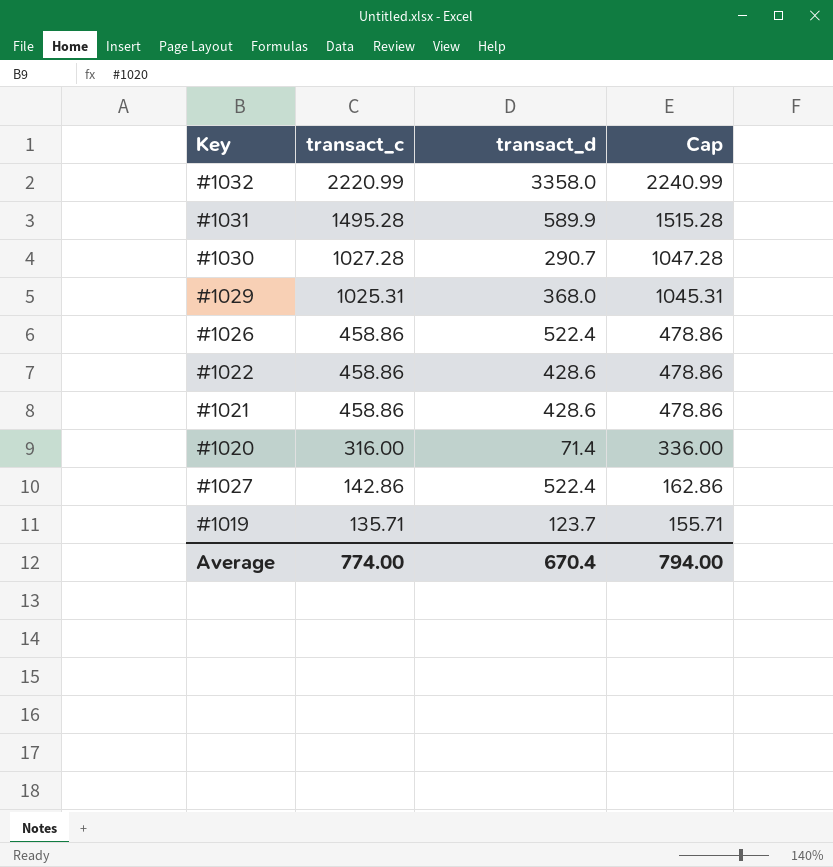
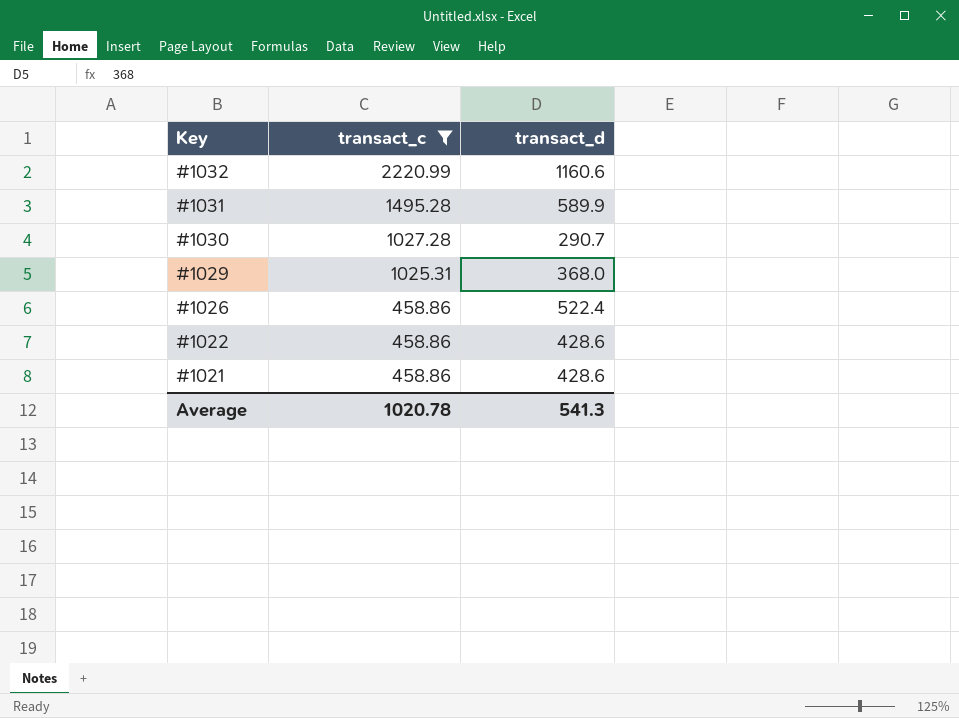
filter: none -> transact_c >= 458.86
column Cap | formula: [transact_c] + 20 -> none
#1032 | transact_d: 3358.0 -> 1160.6
Average | transact_c: 774.00 -> 1020.78
Average | transact_d: 670.4 -> 541.3

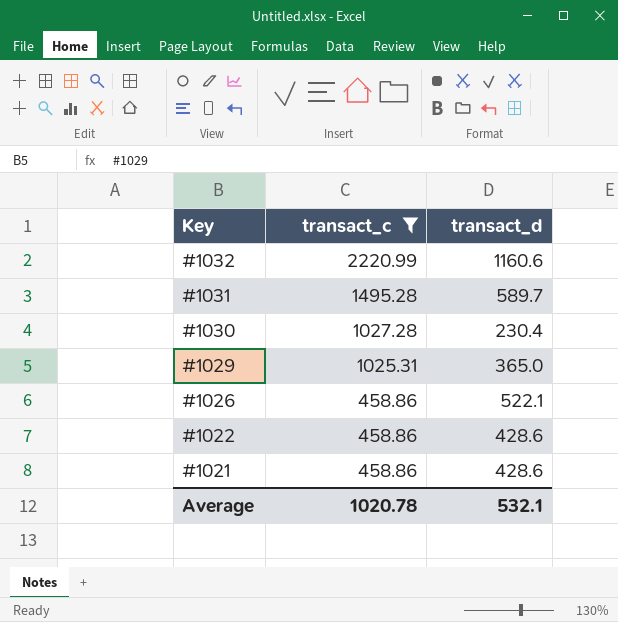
#1031 | transact_d: 589.9 -> 589.7
#1030 | transact_d: 290.7 -> 230.4
#1029 | transact_d: 368.0 -> 365.0
#1026 | transact_d: 522.4 -> 522.1
Average | transact_d: 541.3 -> 532.1

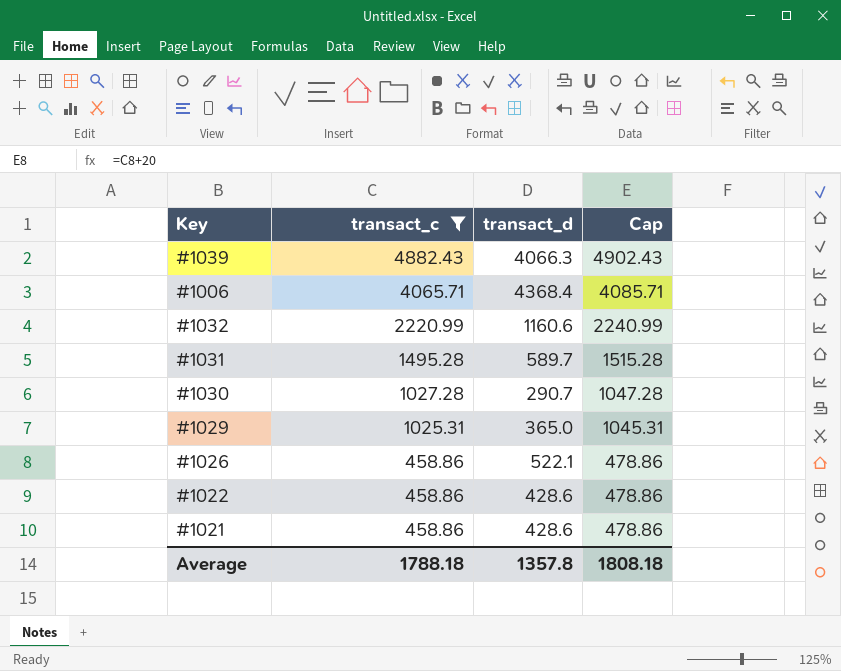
column Cap | formula: none -> [transact_c] + 20
row #1039: none -> 4882.43 | 4066.3 | 4902.43
row #1006: none -> 4065.71 | 4368.4 | 4085.71
#1030 | transact_d: 230.4 -> 290.7
Average | transact_c: 1020.78 -> 1788.18
Average | transact_d: 532.1 -> 1357.8

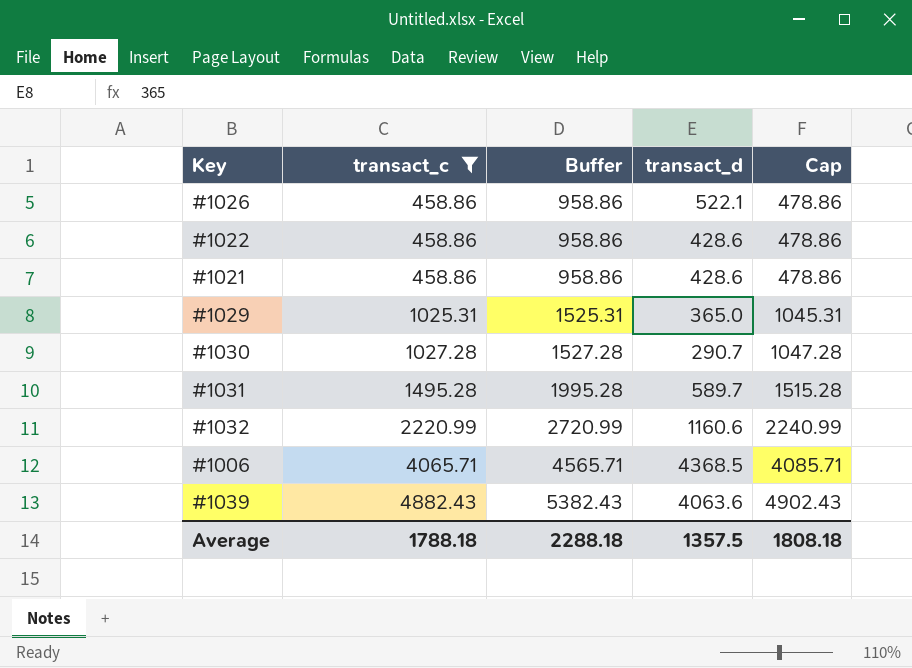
row order: transact_c descending -> transact_c ascending
column Buffer | formula: none -> [transact_c] + 500
#1006 | transact_d: 4368.4 -> 4368.5
#1039 | transact_d: 4066.3 -> 4063.6
Average | transact_d: 1357.8 -> 1357.5

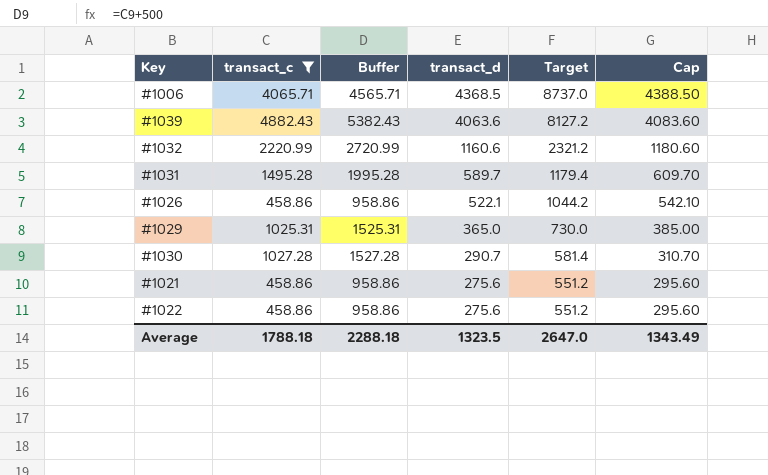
row order: transact_c ascending -> transact_d descending
column Target | formula: none -> [transact_d] * 2
column Cap | formula: [transact_c] + 20 -> [transact_d] + 20
#1021 | transact_d: 428.6 -> 275.6
#1022 | transact_d: 428.6 -> 275.6
Average | transact_d: 1357.5 -> 1323.5
Average | Cap: 1808.18 -> 1343.49

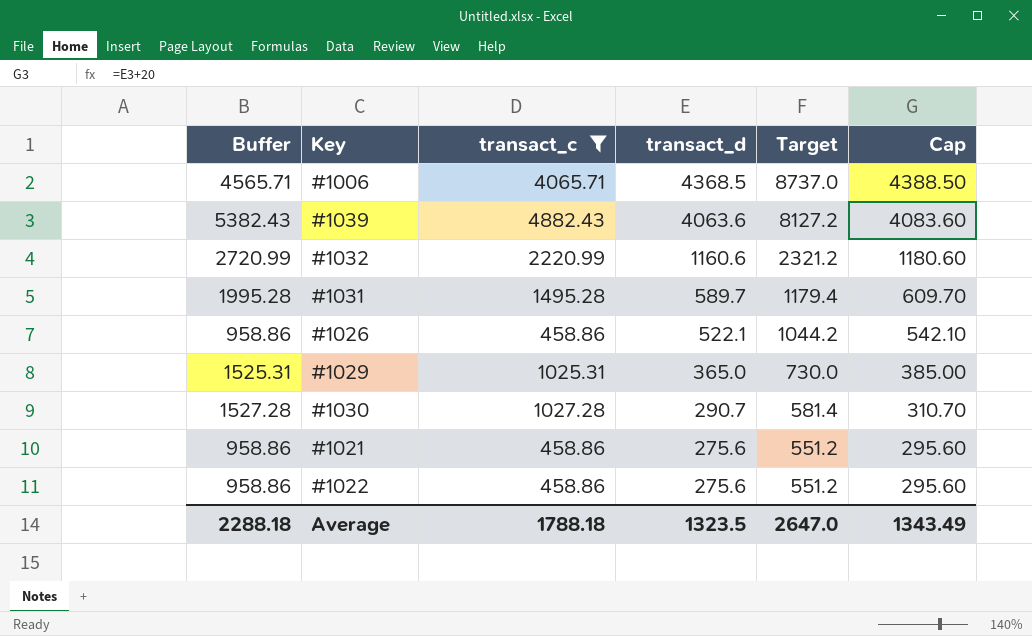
column Buffer | position: 3 -> 1

